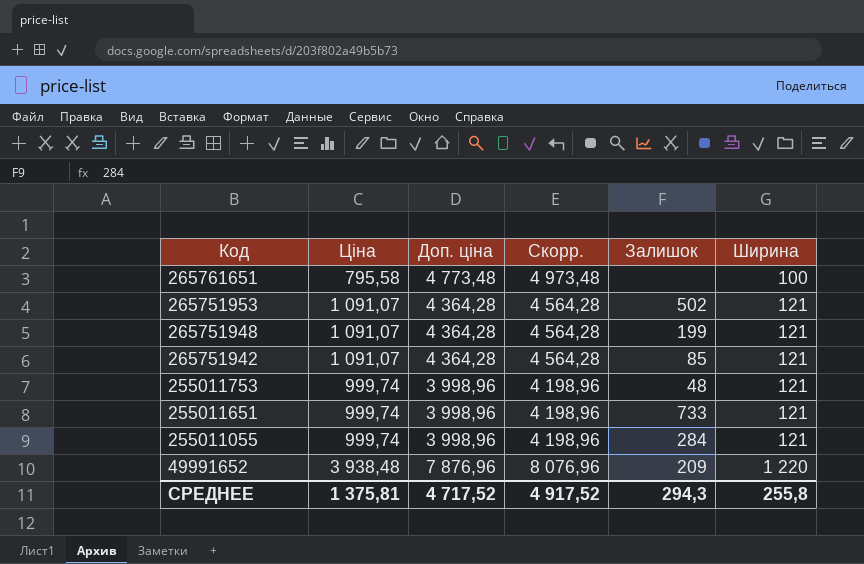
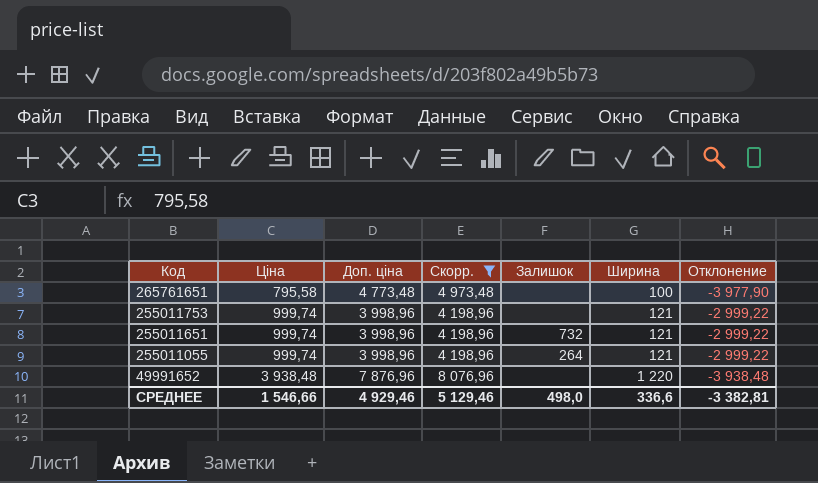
filter: none -> Скорр. != 4 564,28
column Отклонение | formula: none -> [Ціна] - [Доп. ціна]
255011753 | Залишок: 48 -> none
255011651 | Залишок: 733 -> 732
255011055 | Залишок: 284 -> 264
49991652 | Залишок: 209 -> none
СРЕДНЕЕ | Ціна: 1 375,81 -> 1 546,66
СРЕДНЕЕ | Доп. ціна: 4 717,52 -> 4 929,46
СРЕДНЕЕ | Скорр.: 4 917,52 -> 5 129,46
СРЕДНЕЕ | Залишок: 294,3 -> 498,0
СРЕДНЕЕ | Ширина: 255,8 -> 336,6

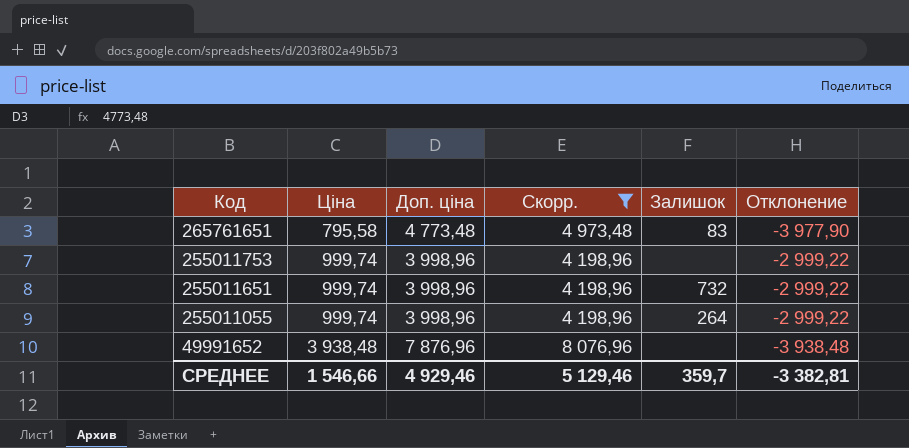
column Ширина | position: 6 -> none
265761651 | Залишок: none -> 83
СРЕДНЕЕ | Залишок: 498,0 -> 359,7

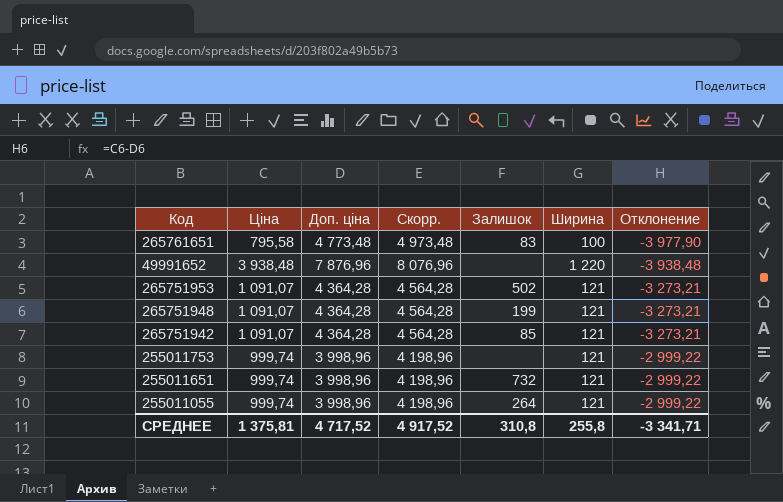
filter: Скорр. != 4 564,28 -> none
row order: Код descending -> Отклонение ascending
column Ширина | position: none -> 6
СРЕДНЕЕ | Ціна: 1 546,66 -> 1 375,81
СРЕДНЕЕ | Доп. ціна: 4 929,46 -> 4 717,52
СРЕДНЕЕ | Скорр.: 5 129,46 -> 4 917,52
СРЕДНЕЕ | Залишок: 359,7 -> 310,8
СРЕДНЕЕ | Отклонение: -3 382,81 -> -3 341,71

